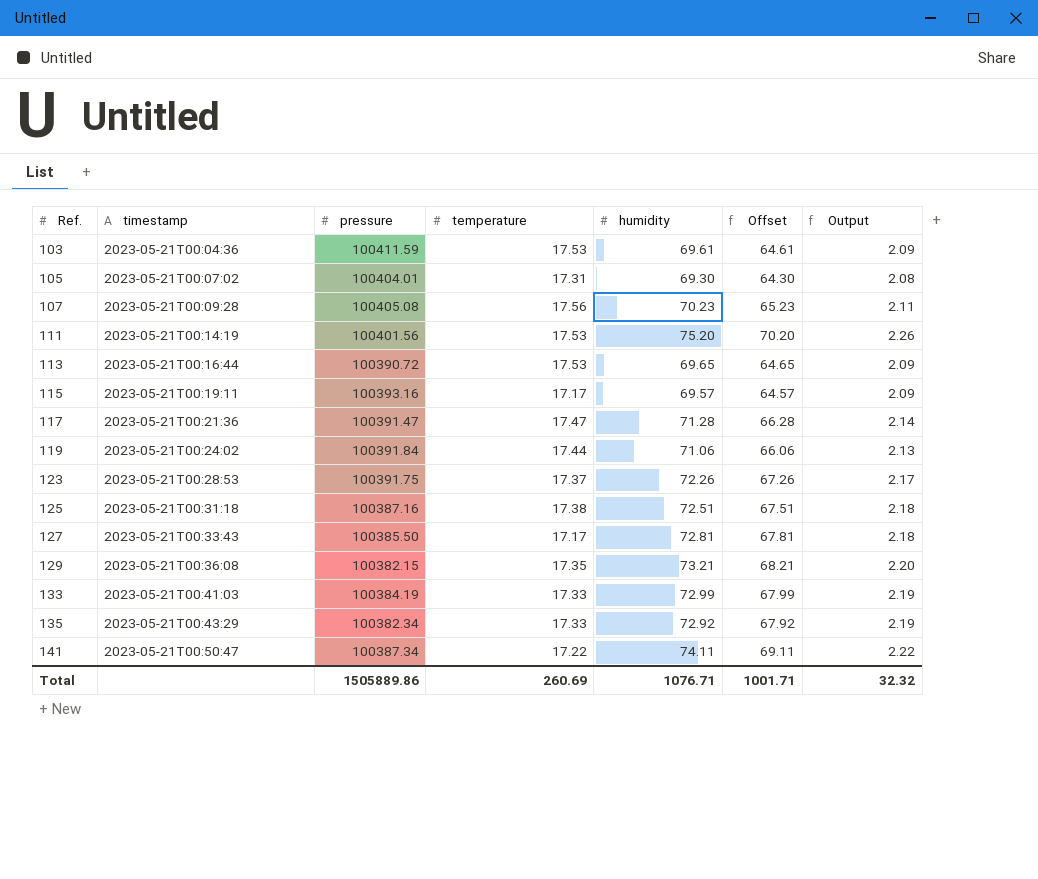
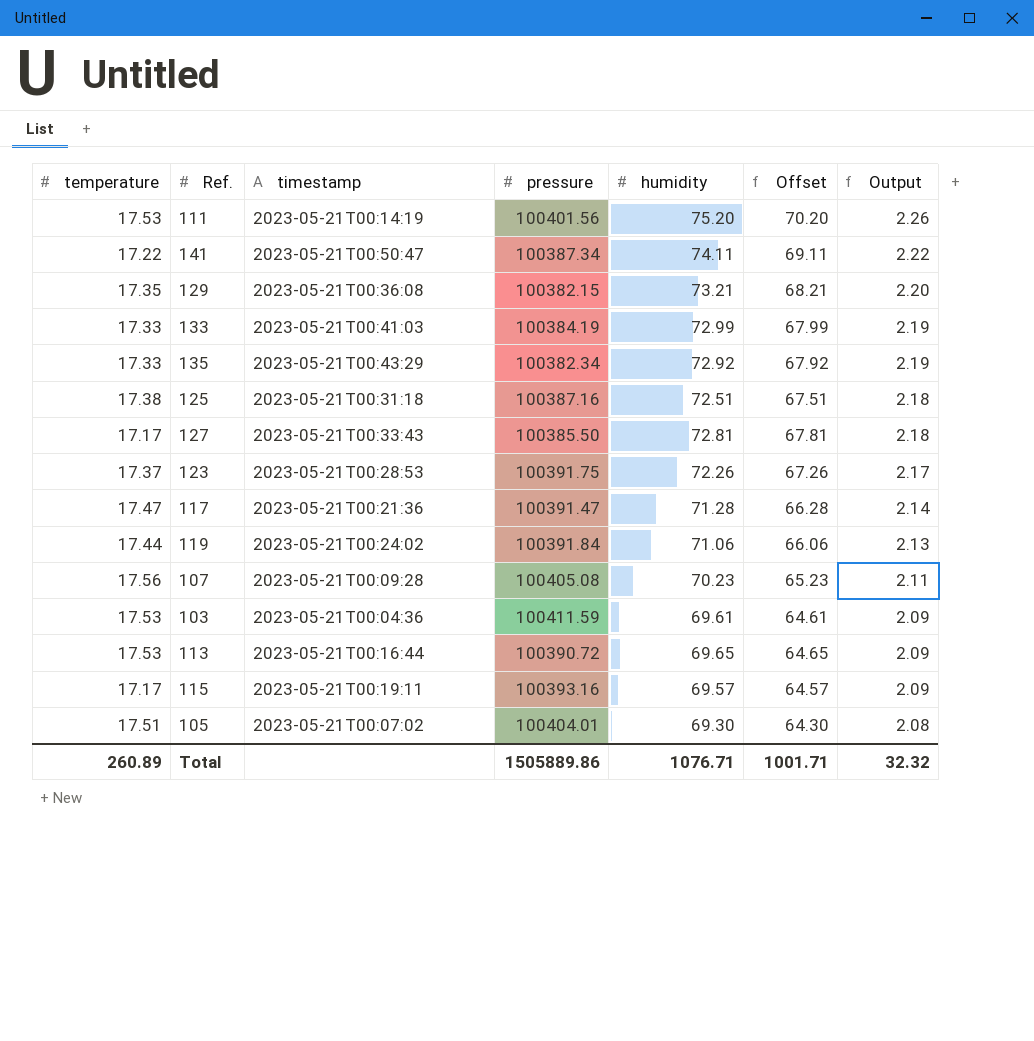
row order: Ref. ascending -> Output descending
column temperature | position: 4 -> 1
105 | temperature: 17.31 -> 17.51
Total | temperature: 260.69 -> 260.89

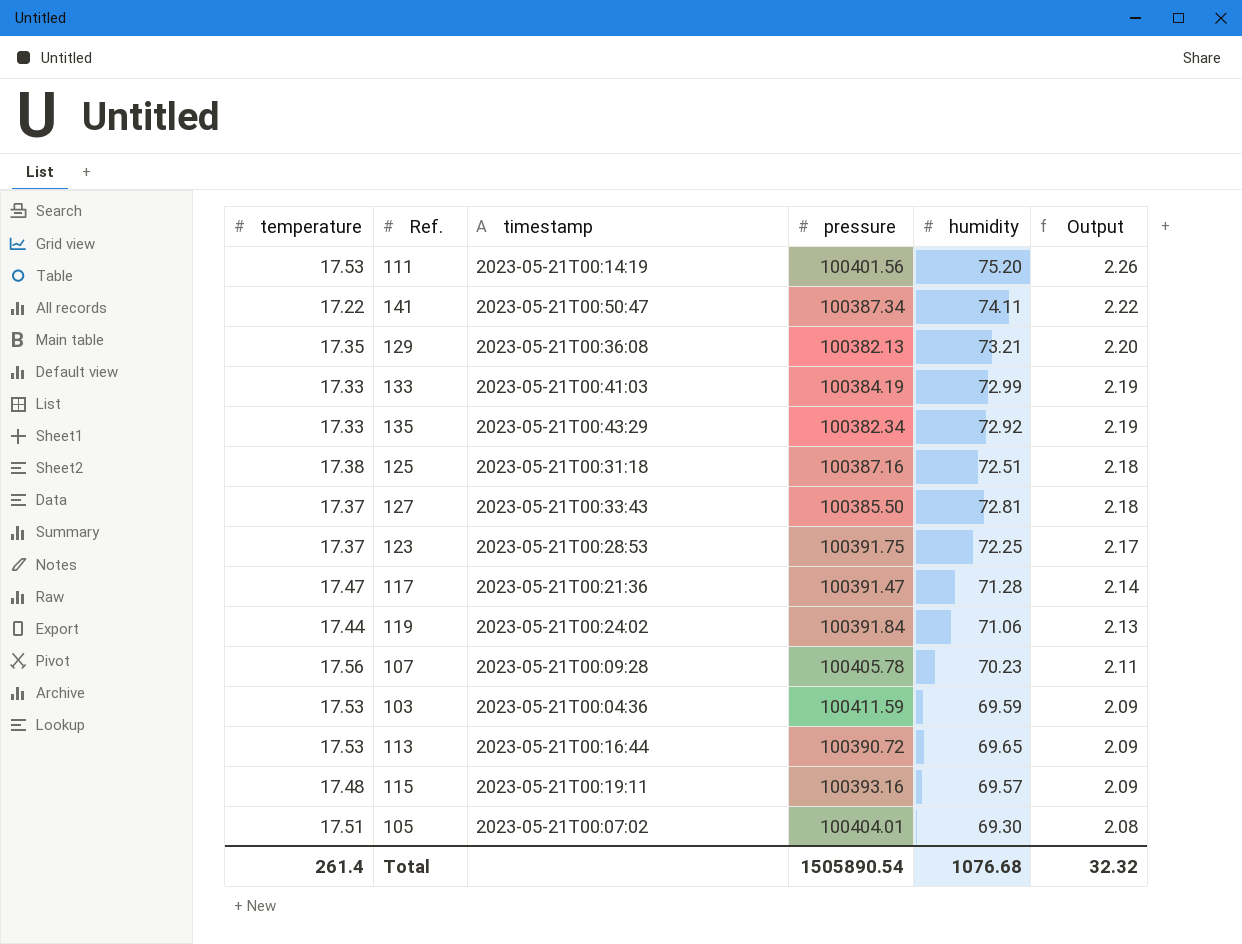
column Offset | formula: [humidity] - 5 -> none
129 | pressure: 100382.15 -> 100382.13
127 | temperature: 17.17 -> 17.37
123 | humidity: 72.26 -> 72.25
107 | pressure: 100405.08 -> 100405.78
103 | humidity: 69.61 -> 69.59
115 | temperature: 17.17 -> 17.48
Total | temperature: 260.89 -> 261.4
Total | pressure: 1505889.86 -> 1505890.54
Total | humidity: 1076.71 -> 1076.68

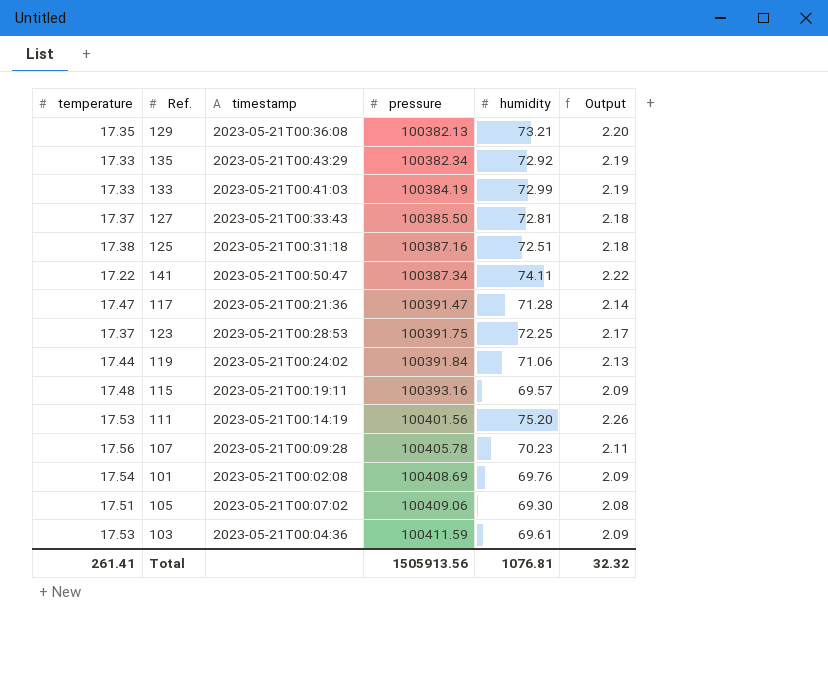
row order: Output descending -> pressure ascending
row 113: 17.53 | 2023-05-21T00:16:44 | 100390.72 | 69.65 | 2.09 -> none
row 101: none -> 17.54 | 2023-05-21T00:02:08 | 100408.69 | 69.76 | 2.09
105 | pressure: 100404.01 -> 100409.06
103 | humidity: 69.59 -> 69.61
Total | temperature: 261.4 -> 261.41
Total | pressure: 1505890.54 -> 1505913.56
Total | humidity: 1076.68 -> 1076.81

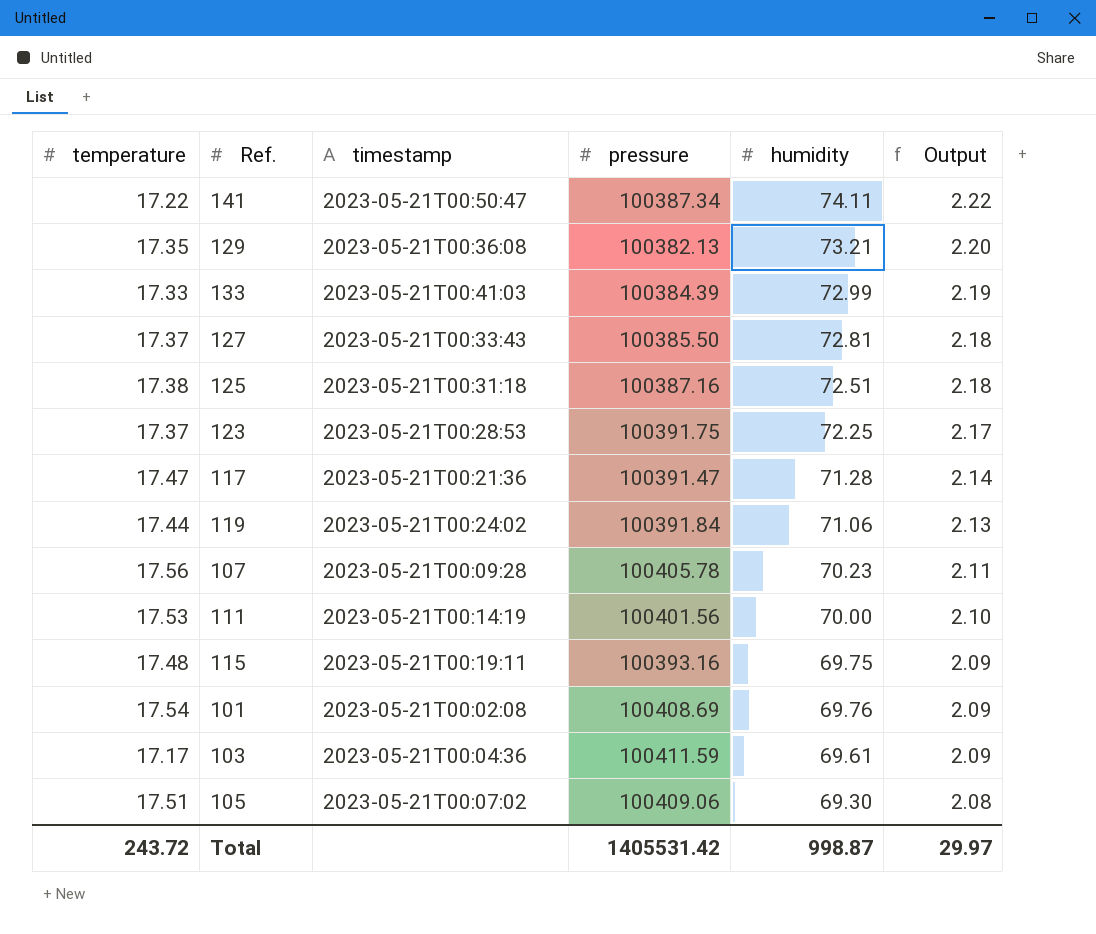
row order: pressure ascending -> Output descending
row 135: 17.33 | 2023-05-21T00:43:29 | 100382.34 | 72.92 | 2.19 -> none
133 | pressure: 100384.19 -> 100384.39
111 | humidity: 75.20 -> 70.00
111 | Output: 2.26 -> 2.10
115 | humidity: 69.57 -> 69.75
103 | temperature: 17.53 -> 17.17
Total | temperature: 261.41 -> 243.72
Total | pressure: 1505913.56 -> 1405531.42
Total | humidity: 1076.81 -> 998.87
Total | Output: 32.32 -> 29.97

